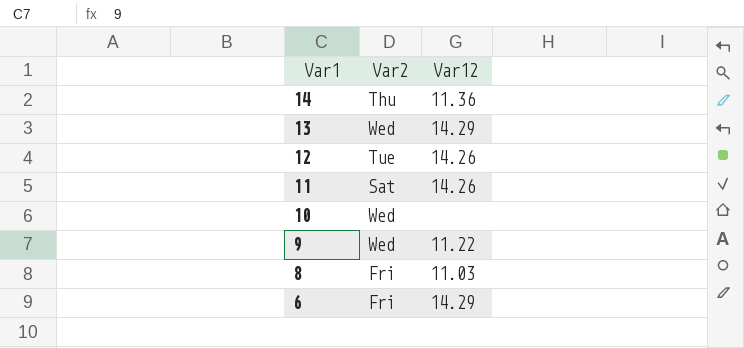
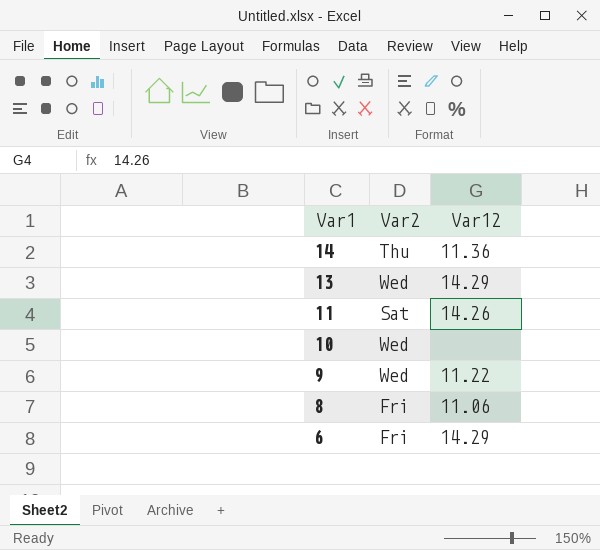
row 12: Tue | 14.26 -> none
8 | Var12: 11.03 -> 11.06

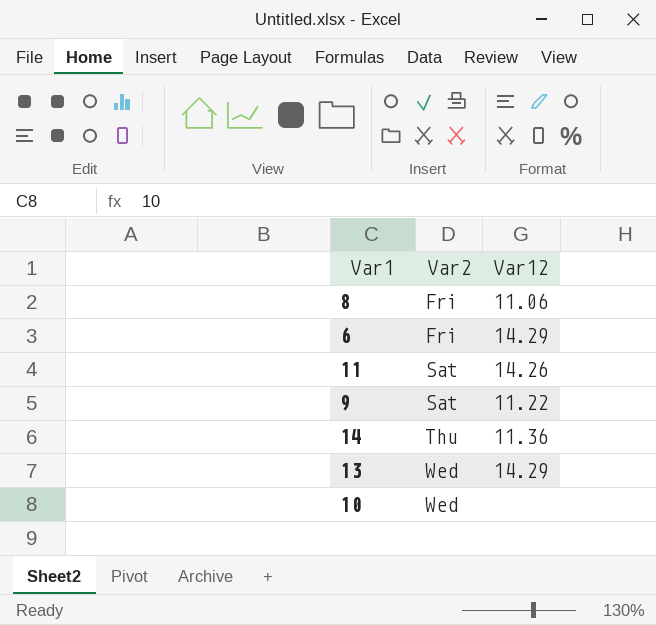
row order: Var1 descending -> Var2 ascending
9 | Var2: Wed -> Sat

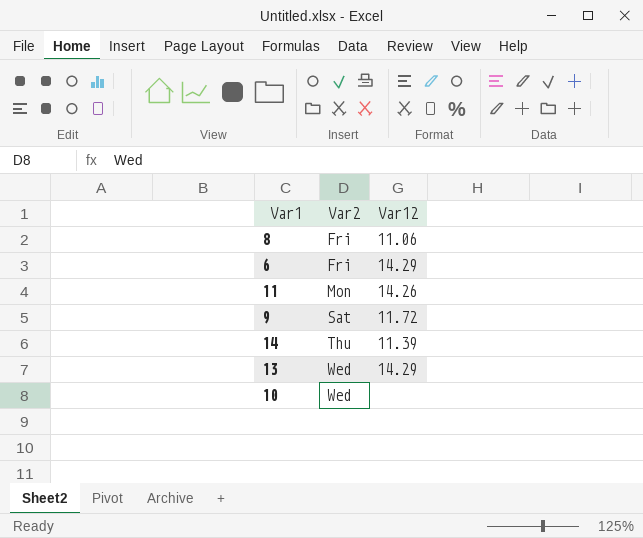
11 | Var2: Sat -> Mon
9 | Var12: 11.22 -> 11.72
14 | Var12: 11.36 -> 11.39

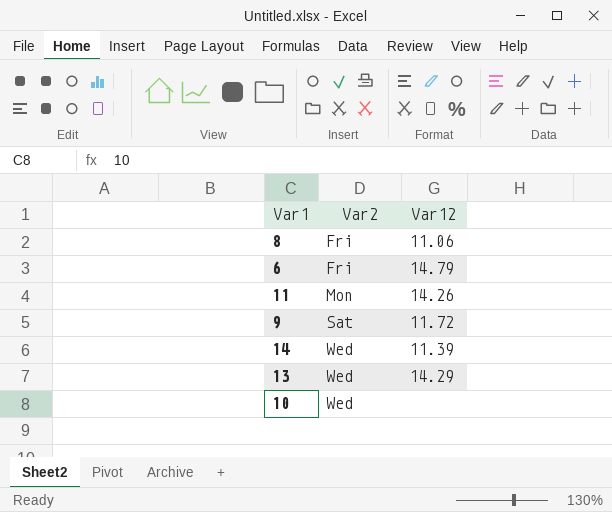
6 | Var12: 14.29 -> 14.79
14 | Var2: Thu -> Wed

